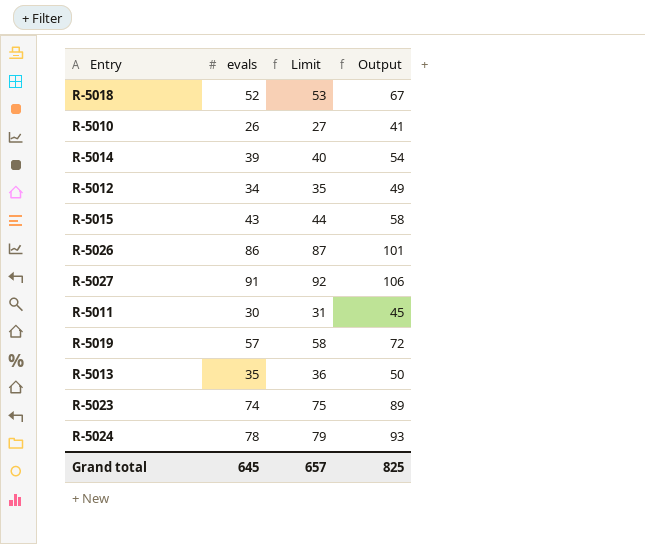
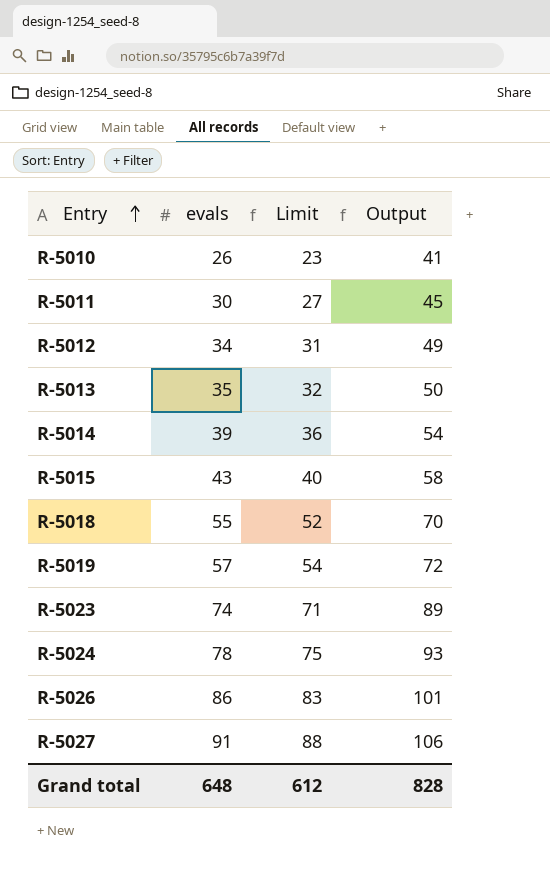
row order: none -> Entry ascending
column Limit | formula: [evals] + 1 -> [evals] - 3
R-5018 | evals: 52 -> 55
R-5018 | Output: 67 -> 70
Grand total | evals: 645 -> 648
Grand total | Limit: 657 -> 612
Grand total | Output: 825 -> 828

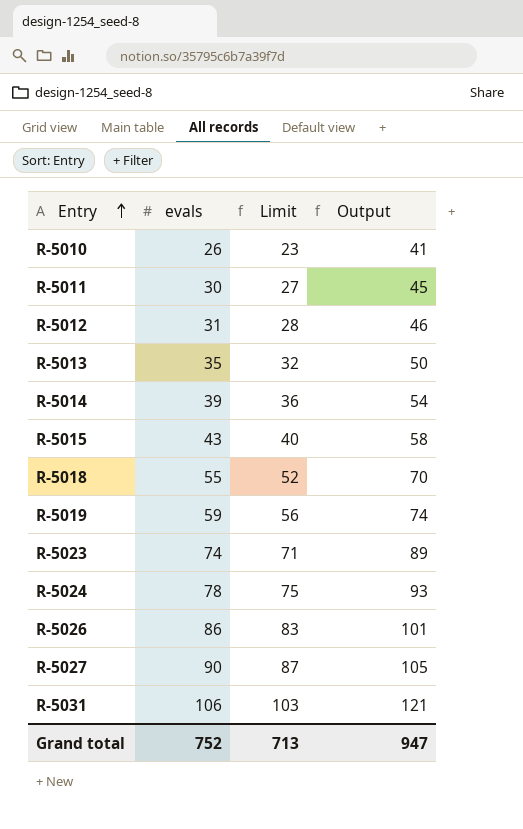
R-5012 | evals: 34 -> 31
R-5012 | Limit: 31 -> 28
R-5012 | Output: 49 -> 46
R-5019 | evals: 57 -> 59
R-5019 | Limit: 54 -> 56
R-5019 | Output: 72 -> 74
R-5027 | evals: 91 -> 90
R-5027 | Limit: 88 -> 87
R-5027 | Output: 106 -> 105
row R-5031: none -> 106 | 103 | 121
Grand total | evals: 648 -> 752
Grand total | Limit: 612 -> 713
Grand total | Output: 828 -> 947

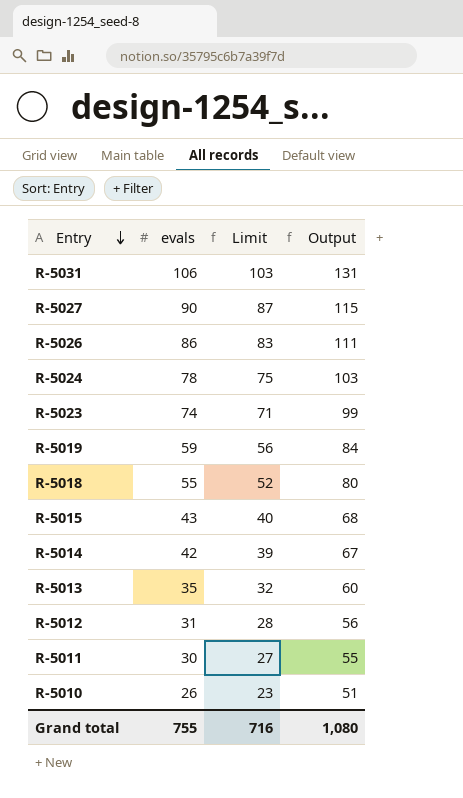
row order: Entry ascending -> Entry descending
column Output | formula: [evals] + 15 -> [evals] + 25
R-5014 | evals: 39 -> 42
R-5014 | Limit: 36 -> 39
Grand total | evals: 752 -> 755
Grand total | Limit: 713 -> 716
Grand total | Output: 947 -> 1,080

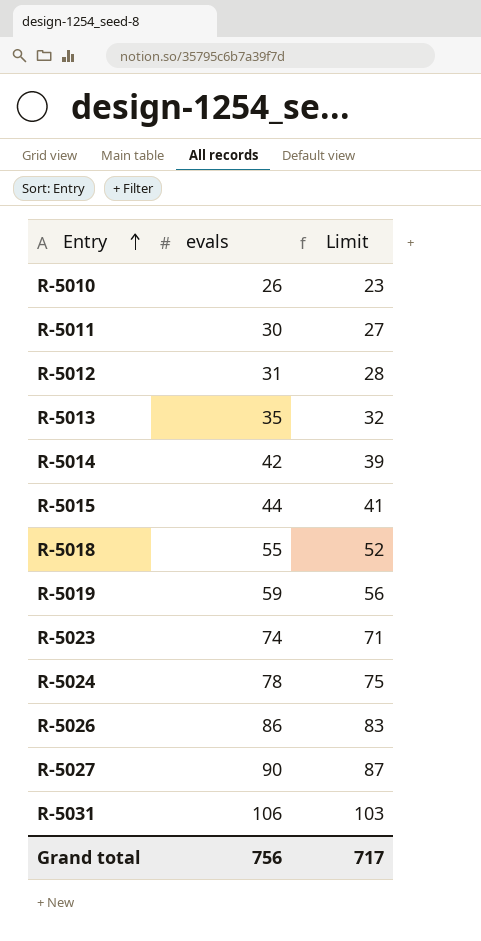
row order: Entry descending -> Entry ascending
column Output | formula: [evals] + 25 -> none
R-5015 | evals: 43 -> 44
R-5015 | Limit: 40 -> 41
Grand total | evals: 755 -> 756
Grand total | Limit: 716 -> 717

